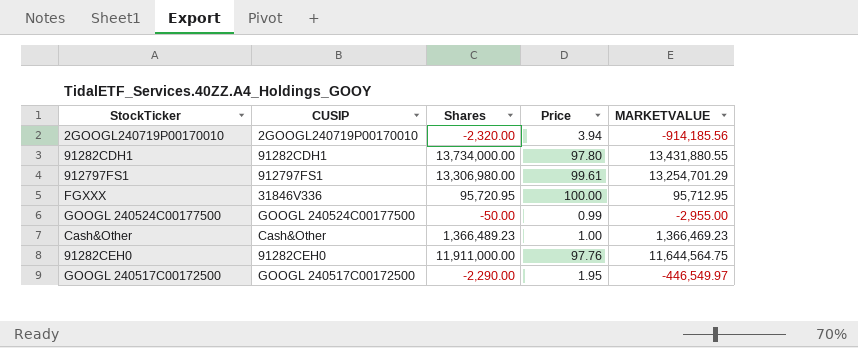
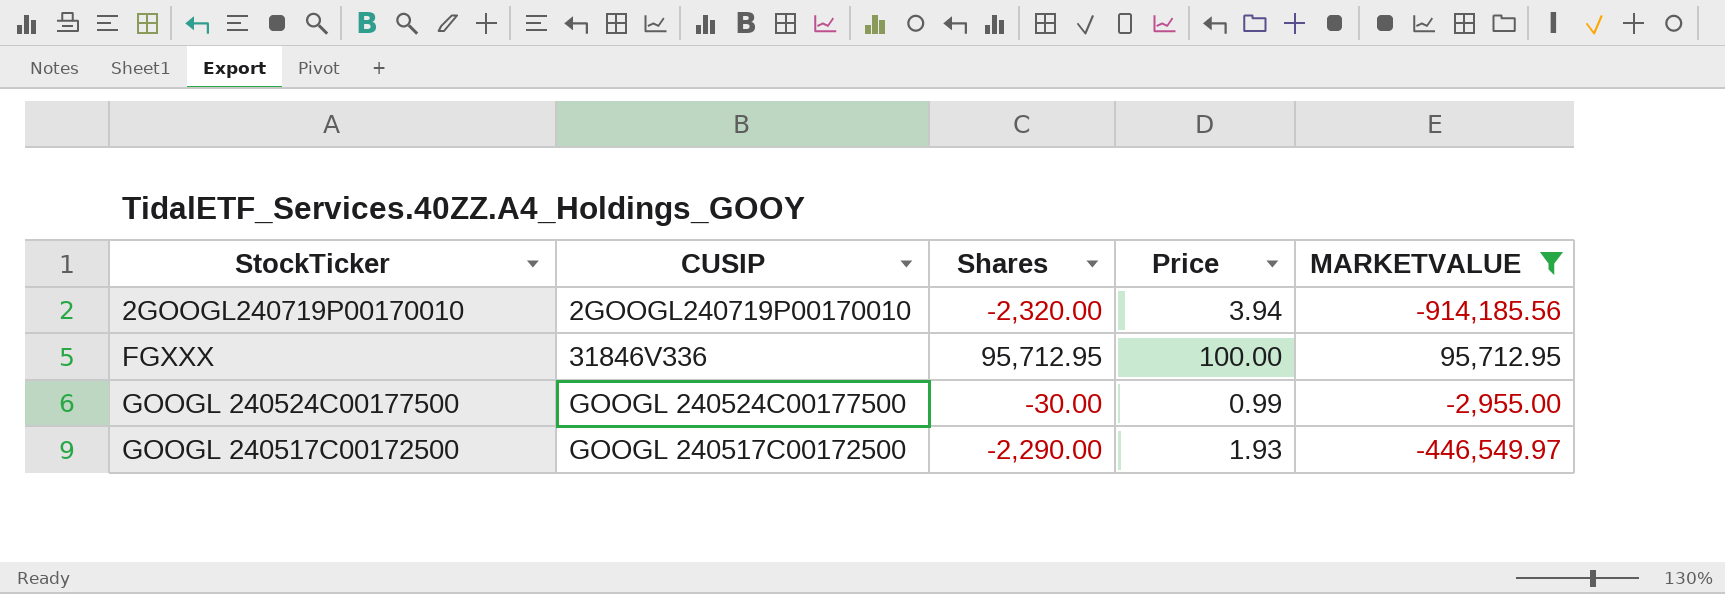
filter: none -> MARKETVALUE <= 95,712.95
FGXXX | Shares: 95,720.95 -> 95,712.95
GOOGL 240524C00177500 | Shares: -50.00 -> -30.00
GOOGL 240517C00172500 | Price: 1.95 -> 1.93

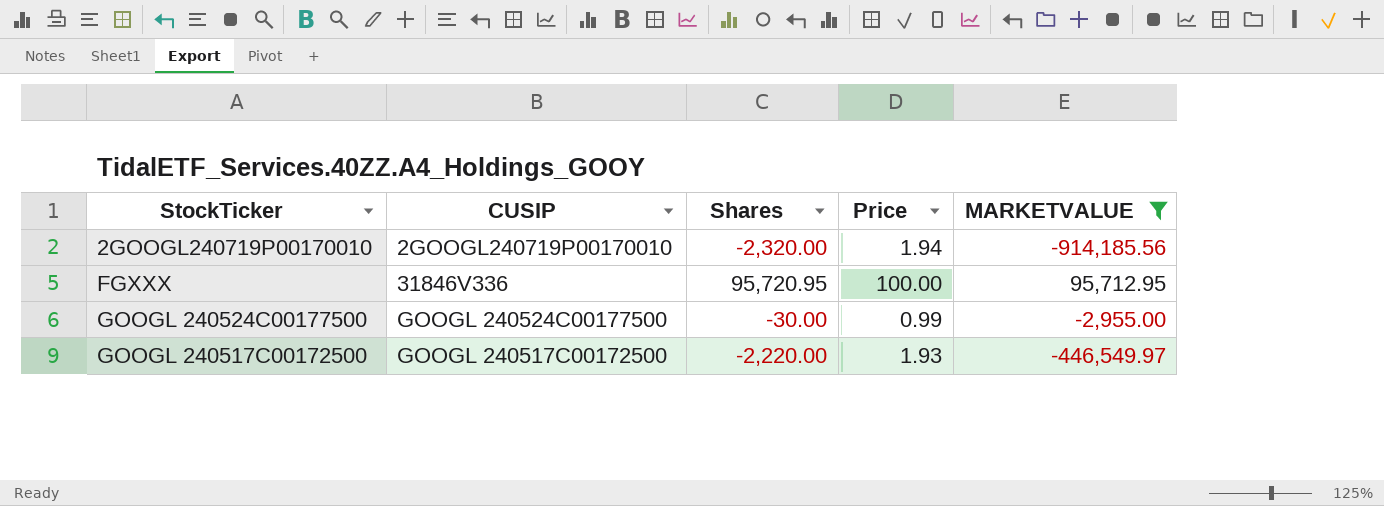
2GOOGL240719P00170010 | Price: 3.94 -> 1.94
FGXXX | Shares: 95,712.95 -> 95,720.95
GOOGL 240517C00172500 | Shares: -2,290.00 -> -2,220.00

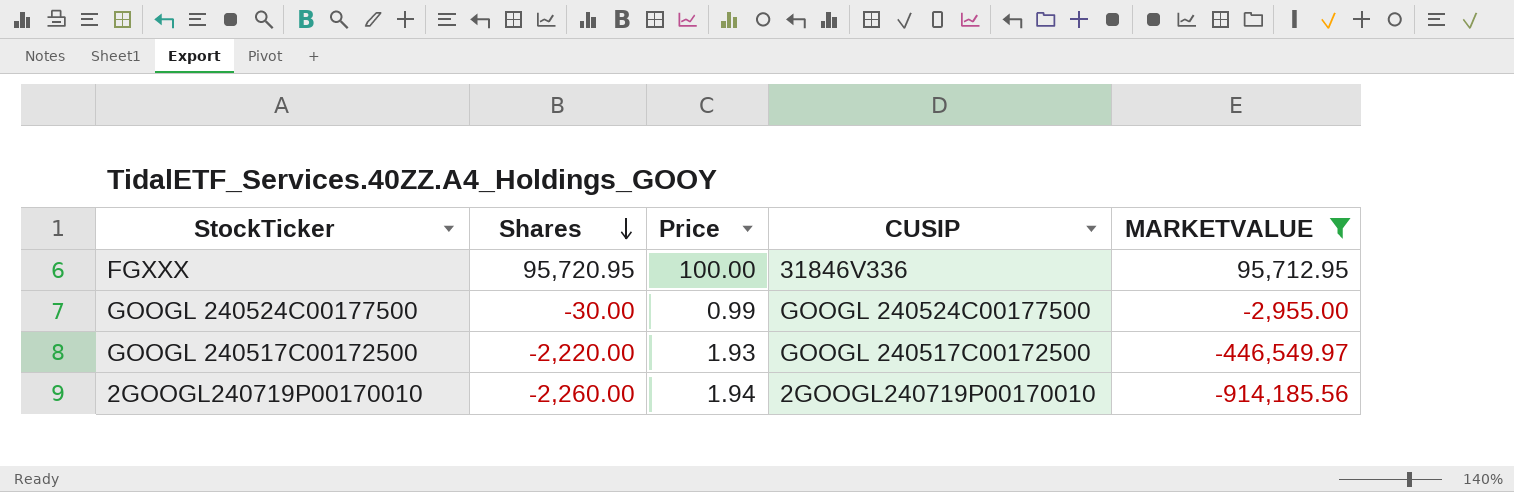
row order: none -> Shares descending
column CUSIP | position: 2 -> 4
2GOOGL240719P00170010 | Shares: -2,320.00 -> -2,260.00

